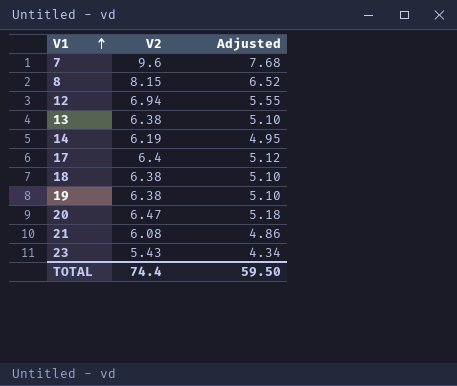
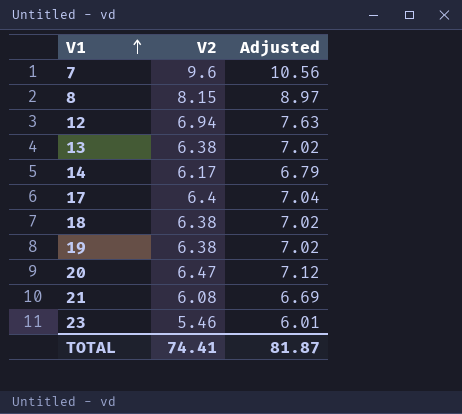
column Adjusted | formula: [V2] * 0.8 -> [V2] * 1.1
14 | V2: 6.19 -> 6.17
23 | V2: 5.43 -> 5.46
TOTAL | V2: 74.4 -> 74.41
TOTAL | Adjusted: 59.50 -> 81.87

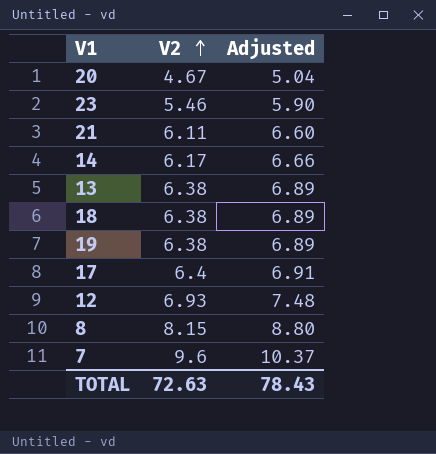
row order: V1 ascending -> V2 ascending
column Adjusted | formula: [V2] * 1.1 -> [V2] * 1.08
20 | V2: 6.47 -> 4.67
21 | V2: 6.08 -> 6.11
12 | V2: 6.94 -> 6.93
TOTAL | V2: 74.41 -> 72.63
TOTAL | Adjusted: 81.87 -> 78.43

